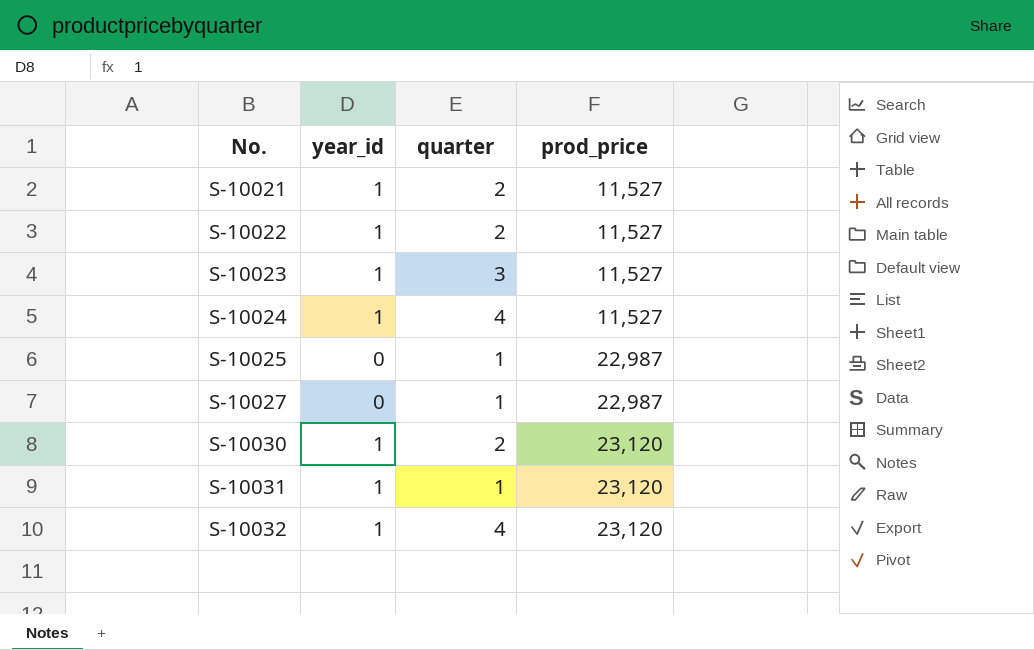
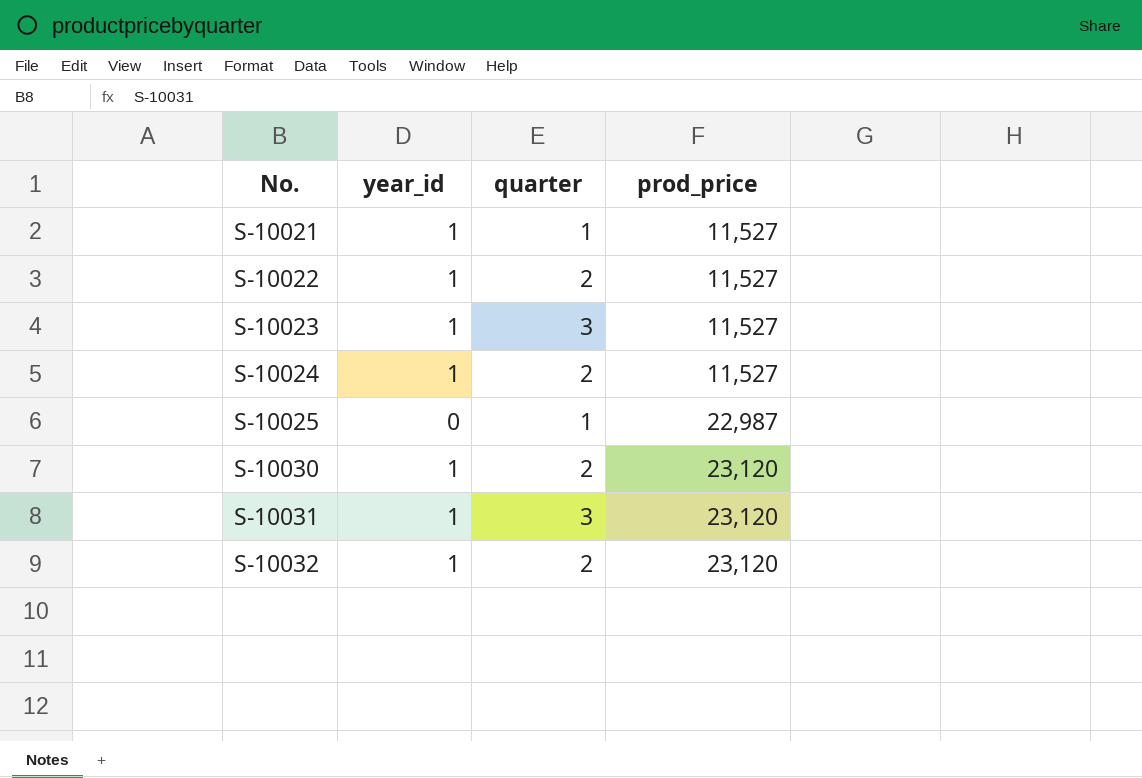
row S-10027: 0 | 1 | 22,987 -> none
S-10021 | quarter: 2 -> 1
S-10024 | quarter: 4 -> 2
S-10031 | quarter: 1 -> 3
S-10032 | quarter: 4 -> 2

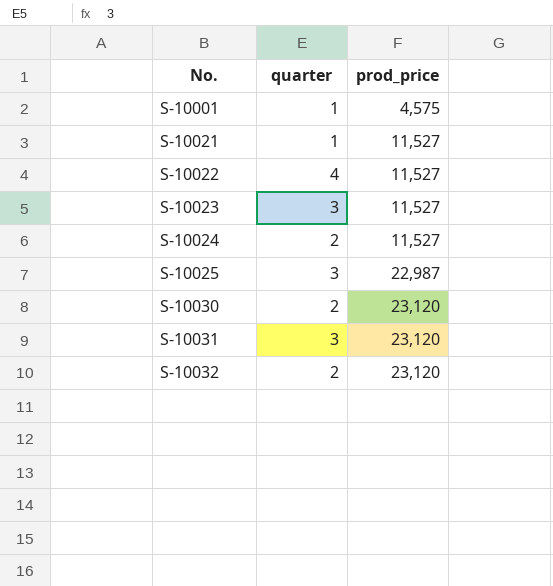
column year_id | position: 2 -> none
row S-10001: none -> 1 | 4,575
S-10022 | quarter: 2 -> 4
S-10025 | quarter: 1 -> 3

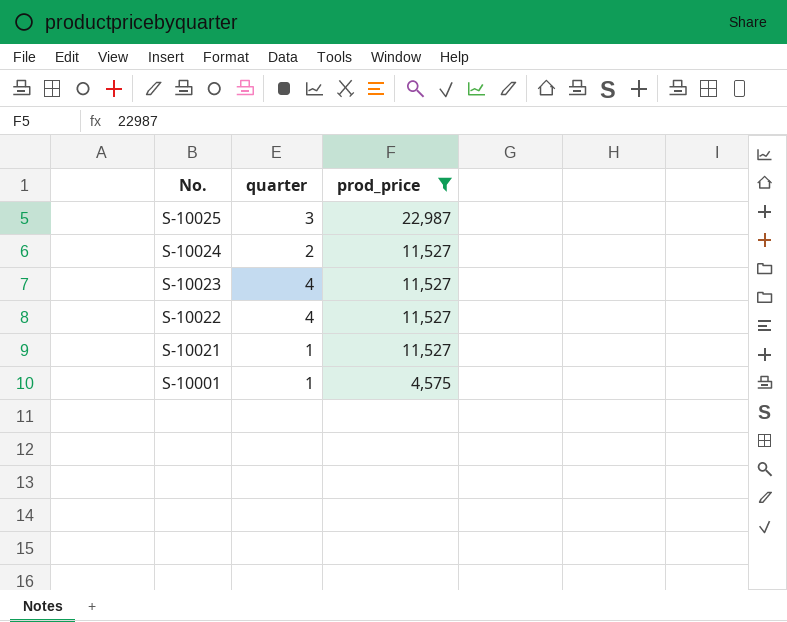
filter: none -> prod_price != 23,120
row order: No. ascending -> No. descending
S-10023 | quarter: 3 -> 4

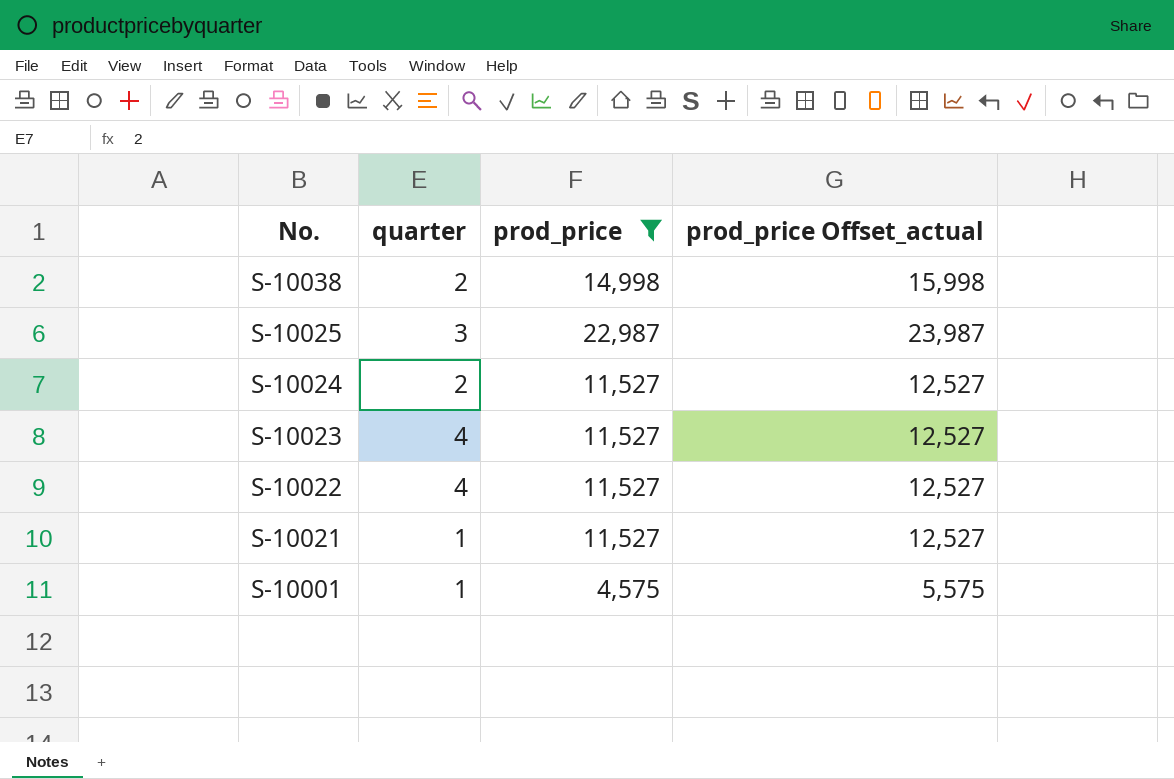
column prod_price Offset_actual | formula: none -> [prod_price] + 1000
row S-10038: none -> 2 | 14,998 | 15,998

